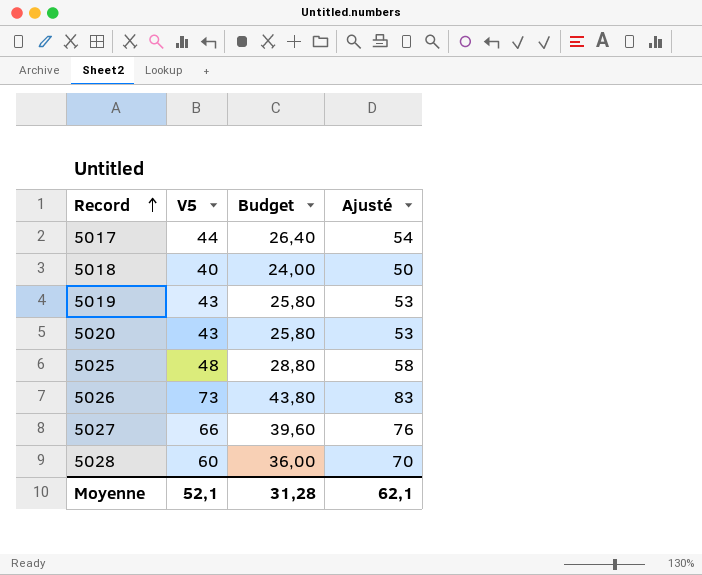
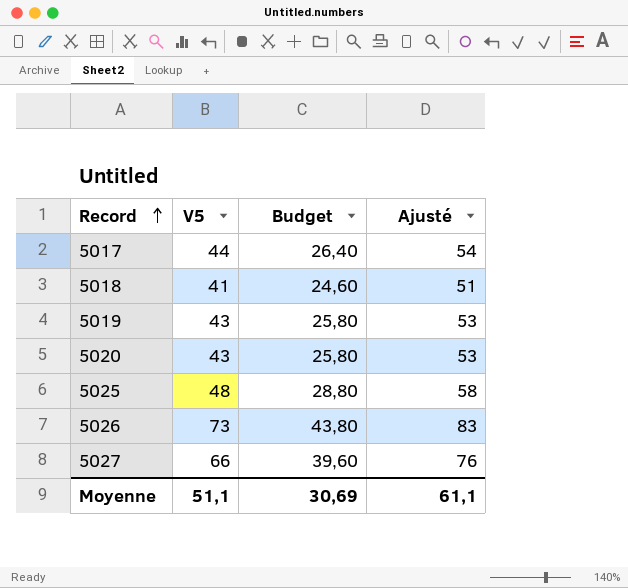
row 5028: 60 | 36,00 | 70 -> none
5018 | V5: 40 -> 41
5018 | Budget: 24,00 -> 24,60
5018 | Ajusté: 50 -> 51
Moyenne | V5: 52,1 -> 51,1
Moyenne | Budget: 31,28 -> 30,69
Moyenne | Ajusté: 62,1 -> 61,1

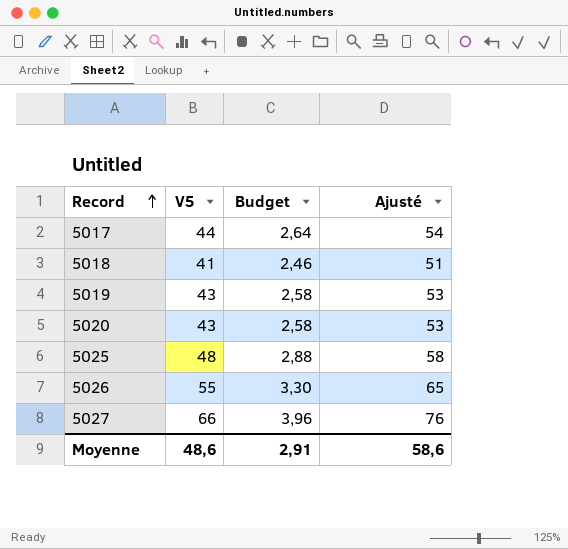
column Budget | formula: [V5] * 0,6 -> [V5] * 0,06
5026 | V5: 73 -> 55
5026 | Ajusté: 83 -> 65
Moyenne | V5: 51,1 -> 48,6
Moyenne | Budget: 30,69 -> 2,91
Moyenne | Ajusté: 61,1 -> 58,6

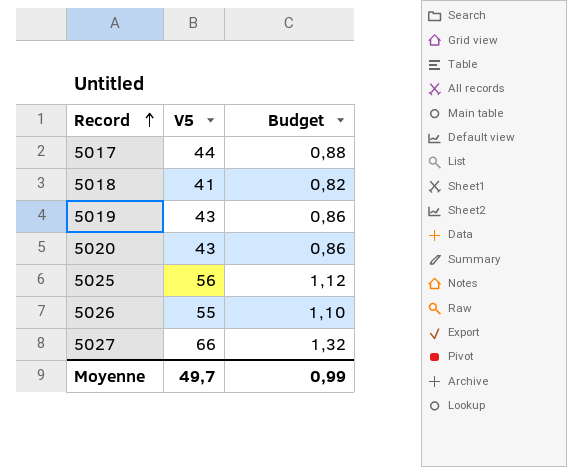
column Ajusté | formula: [V5] + 10 -> none
column Budget | formula: [V5] * 0,06 -> [V5] * 0,02
5025 | V5: 48 -> 56
Moyenne | V5: 48,6 -> 49,7
Moyenne | Budget: 2,91 -> 0,99

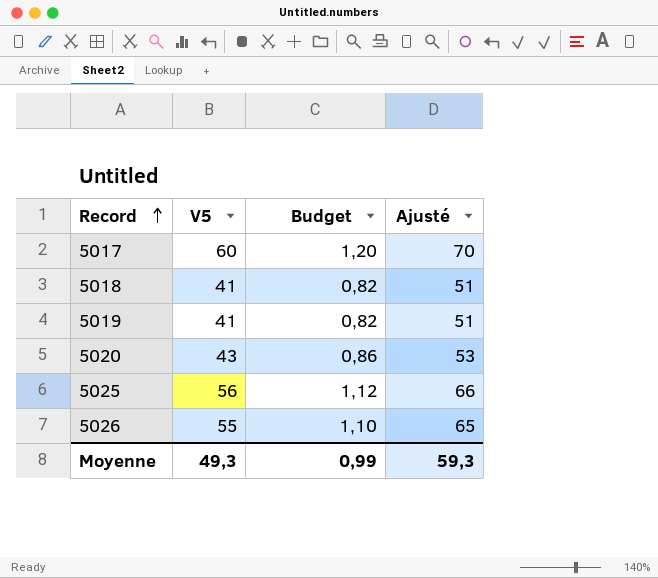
column Ajusté | formula: none -> [V5] + 10
row 5027: 66 | 1,32 -> none
5017 | V5: 44 -> 60
5017 | Budget: 0,88 -> 1,20
5019 | V5: 43 -> 41
5019 | Budget: 0,86 -> 0,82
Moyenne | V5: 49,7 -> 49,3

